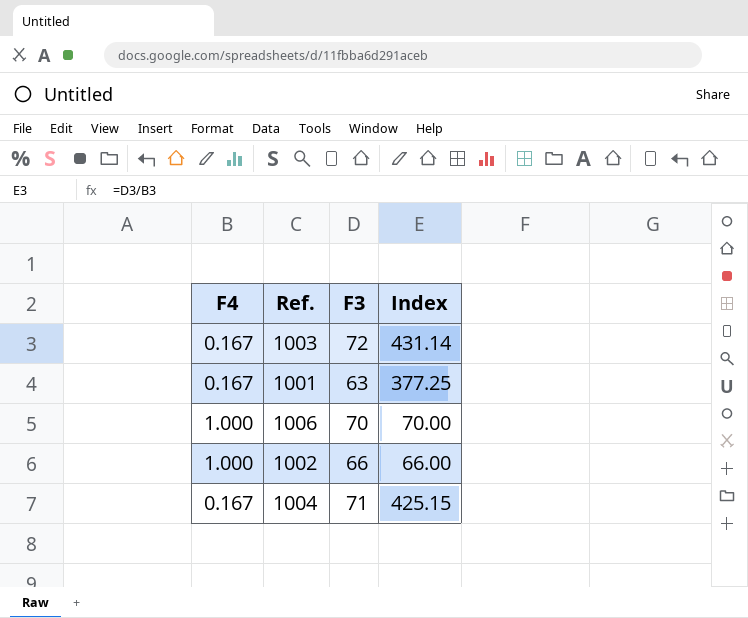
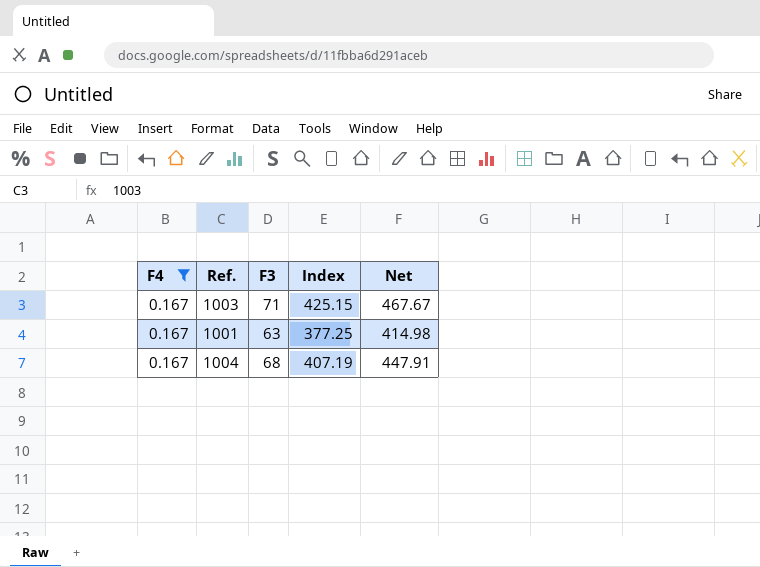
filter: none -> F4 = 0.167
column Net | formula: none -> [Index] * 1.1
1003 | F3: 72 -> 71
1003 | Index: 431.14 -> 425.15
1004 | F3: 71 -> 68
1004 | Index: 425.15 -> 407.19

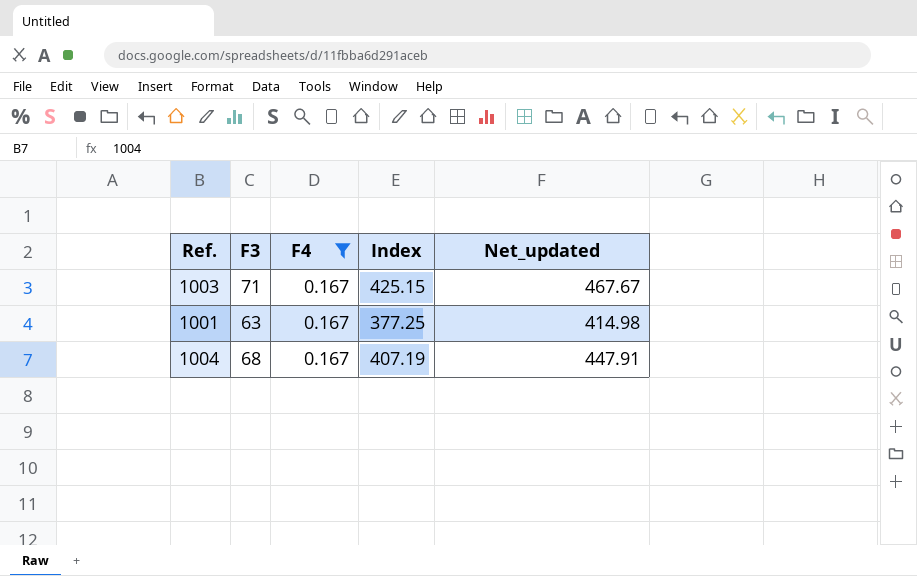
column F4 | position: 1 -> 3
column name: Net -> Net_updated

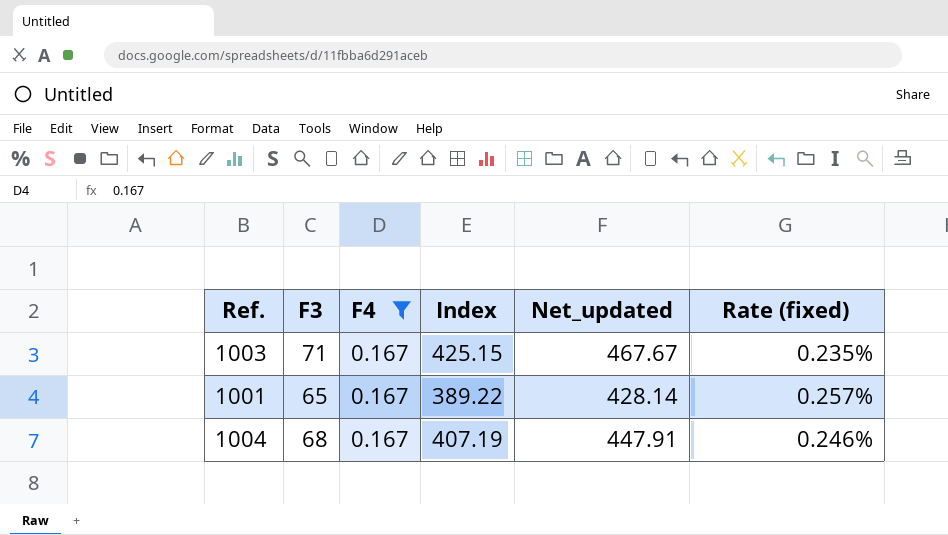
column Rate (fixed) | formula: none -> [F4] / [F3]
1001 | F3: 63 -> 65
1001 | Index: 377.25 -> 389.22
1001 | Net_updated: 414.98 -> 428.14

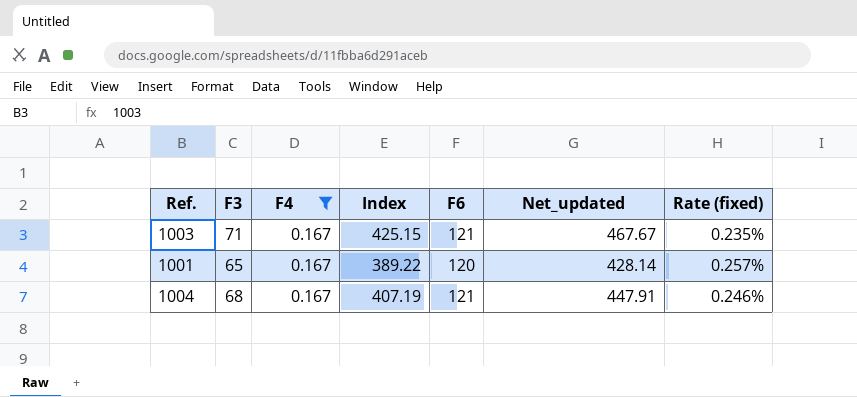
column F6 | position: none -> 5

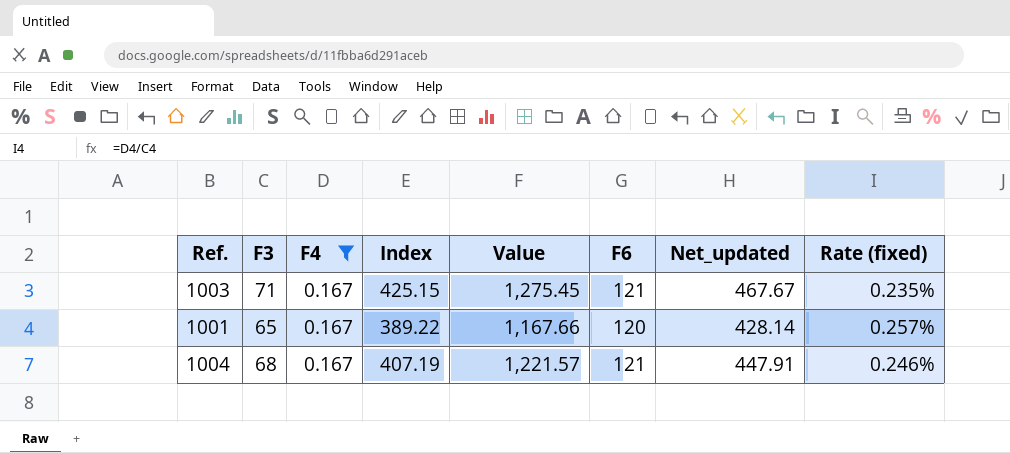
column Value | formula: none -> [Index] * 3

